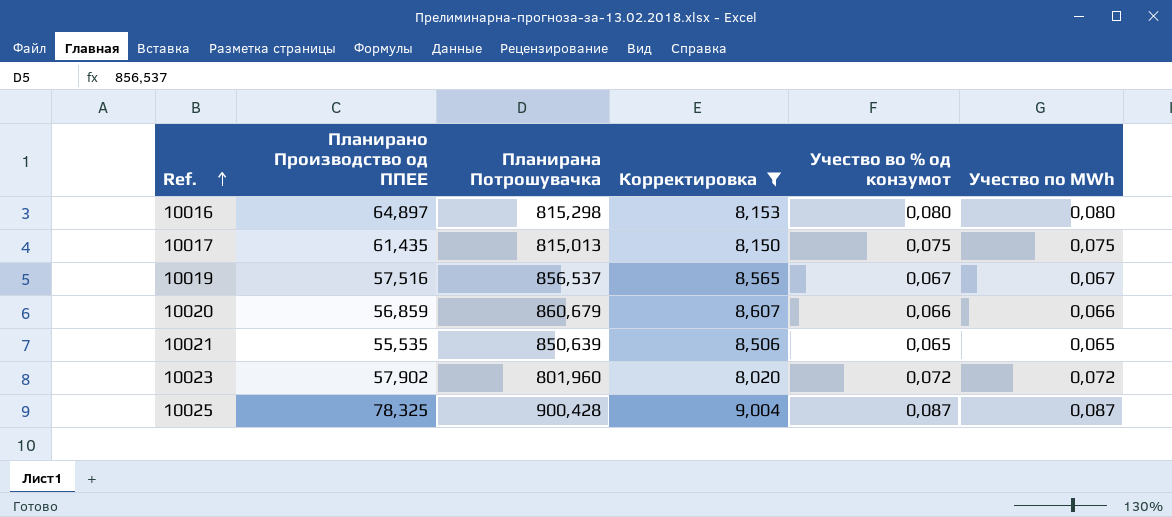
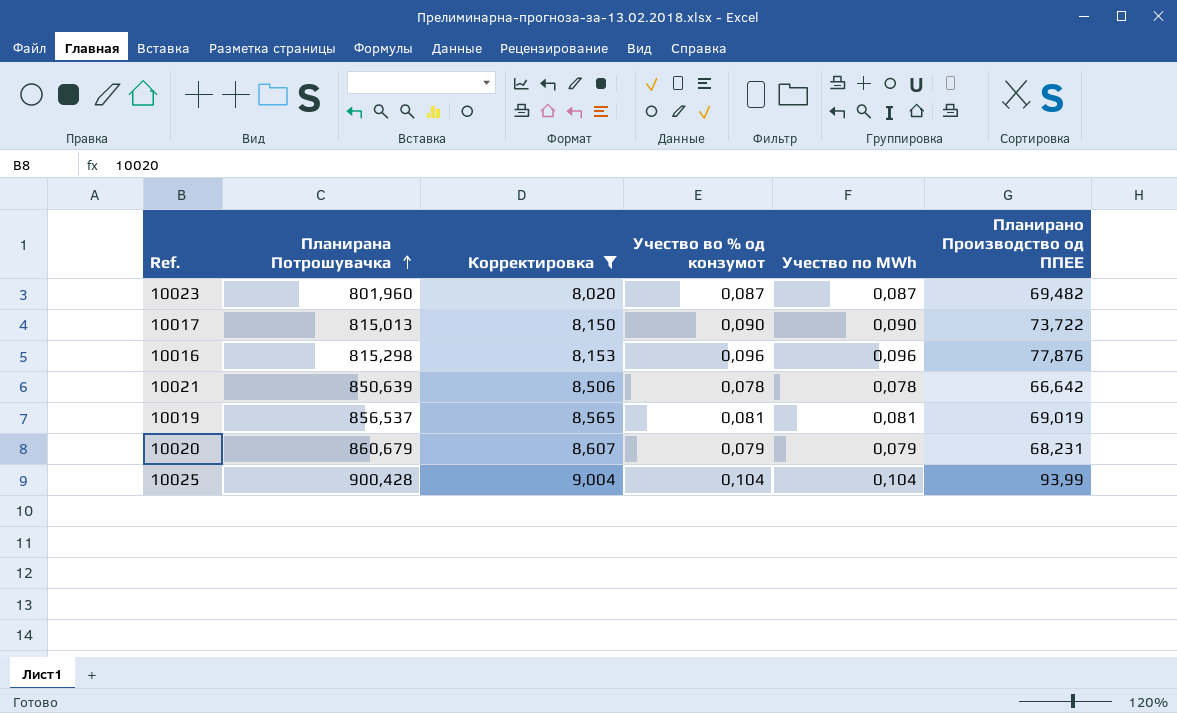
row order: Ref. ascending -> Планирана Потрошувачка ascending
column Планирано Производство од ППЕЕ | position: 2 -> 6
10023 | Учество во % од конзумот: 0,072 -> 0,087
10023 | Учество по MWh: 0,072 -> 0,087
10023 | Планирано Производство од ППЕЕ: 57,902 -> 69,482
10017 | Учество во % од конзумот: 0,075 -> 0,090
10017 | Учество по MWh: 0,075 -> 0,090
10017 | Планирано Производство од ППЕЕ: 61,435 -> 73,722
10016 | Учество во % од конзумот: 0,080 -> 0,096
10016 | Учество по MWh: 0,080 -> 0,096
10016 | Планирано Производство од ППЕЕ: 64,897 -> 77,876
10021 | Учество во % од конзумот: 0,065 -> 0,078
10021 | Учество по MWh: 0,065 -> 0,078
10021 | Планирано Производство од ППЕЕ: 55,535 -> 66,642
10019 | Учество во % од конзумот: 0,067 -> 0,081
10019 | Учество по MWh: 0,067 -> 0,081
10019 | Планирано Производство од ППЕЕ: 57,516 -> 69,019
10020 | Учество во % од конзумот: 0,066 -> 0,079
10020 | Учество по MWh: 0,066 -> 0,079
10020 | Планирано Производство од ППЕЕ: 56,859 -> 68,231
10025 | Учество во % од конзумот: 0,087 -> 0,104
10025 | Учество по MWh: 0,087 -> 0,104
10025 | Планирано Производство од ППЕЕ: 78,325 -> 93,99

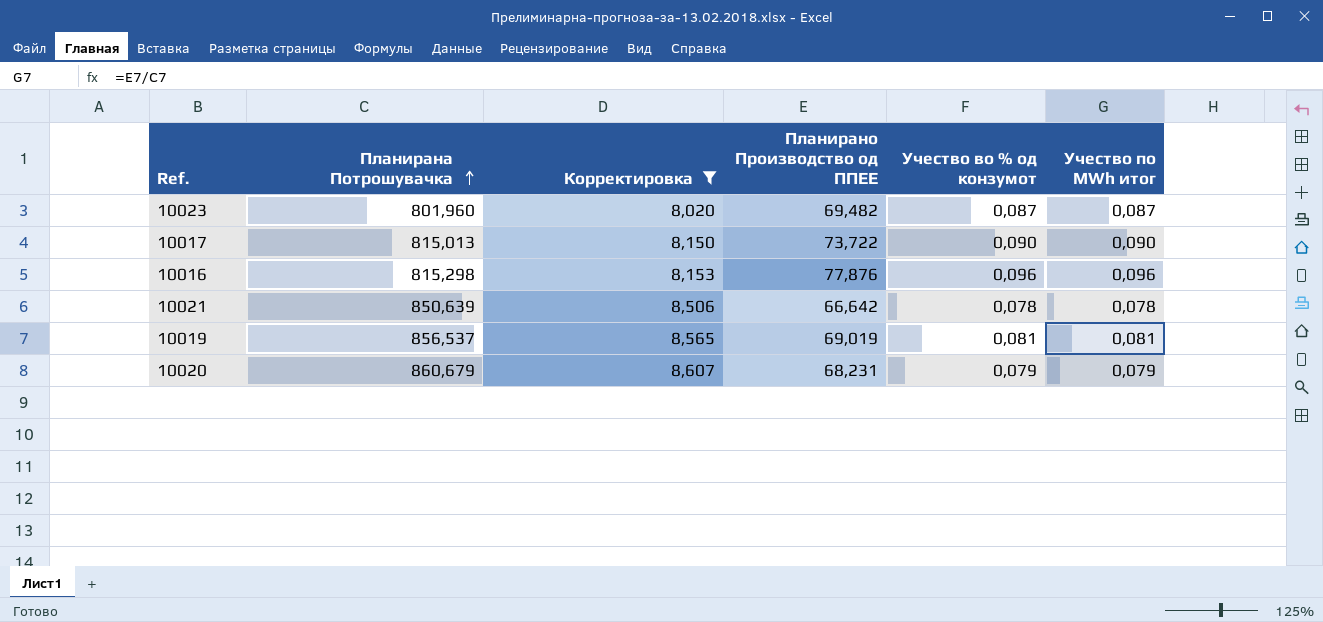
column Планирано Производство од ППЕЕ | position: 6 -> 4
column name: Учество по MWh -> Учество по MWh итог
row 10025: 900,428 | 9,004 | 0,104 | 0,104 | 93,99 -> none

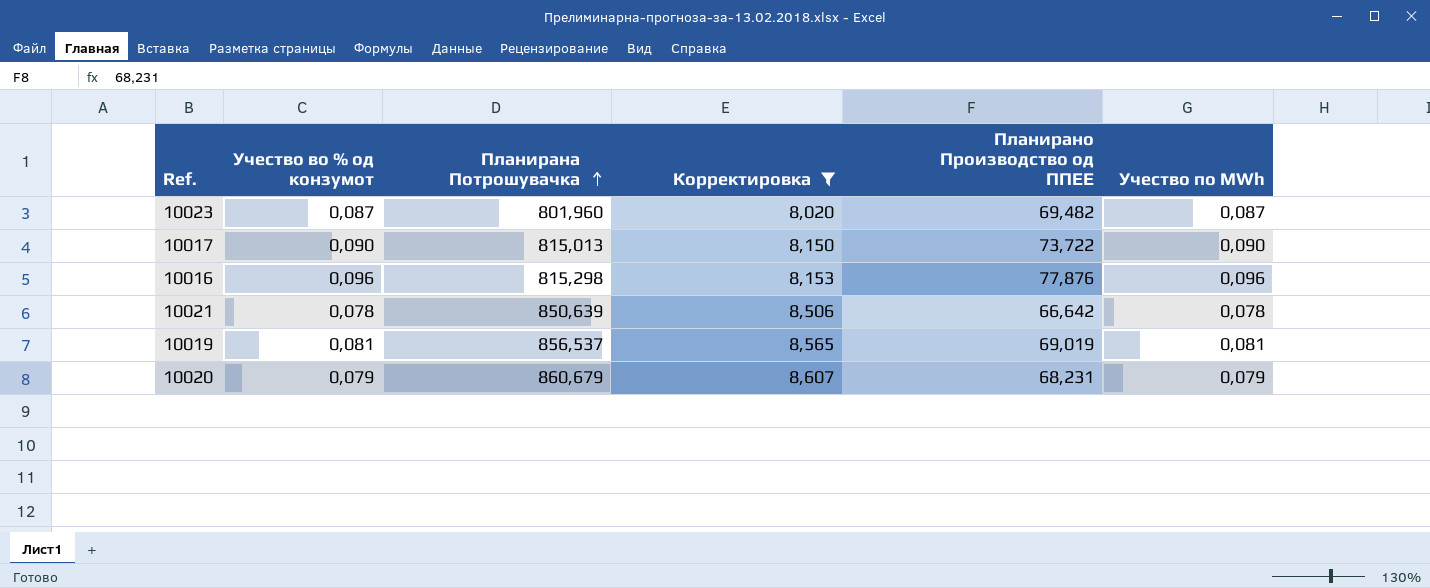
column Учество во % од конзумот | position: 5 -> 2
column name: Учество по MWh итог -> Учество по MWh

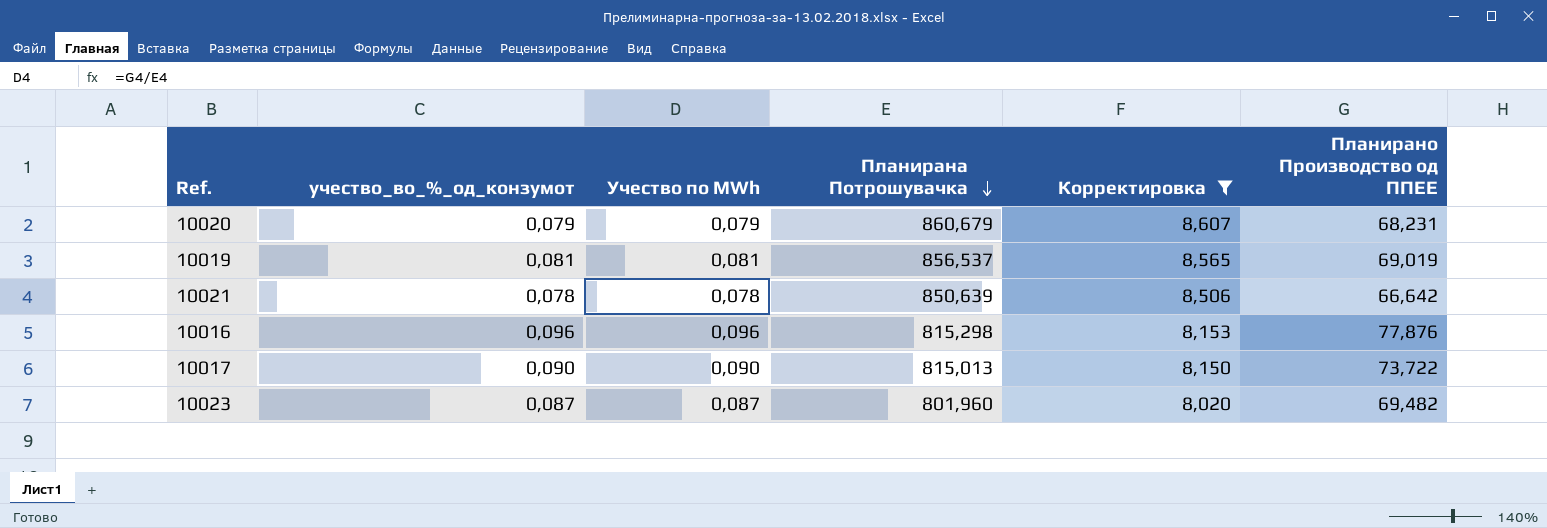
row order: Планирана Потрошувачка ascending -> Планирана Потрошувачка descending
column name: Учество во % од конзумот -> учество_во_%_од_конзумот
column Учество по MWh | position: 6 -> 3

